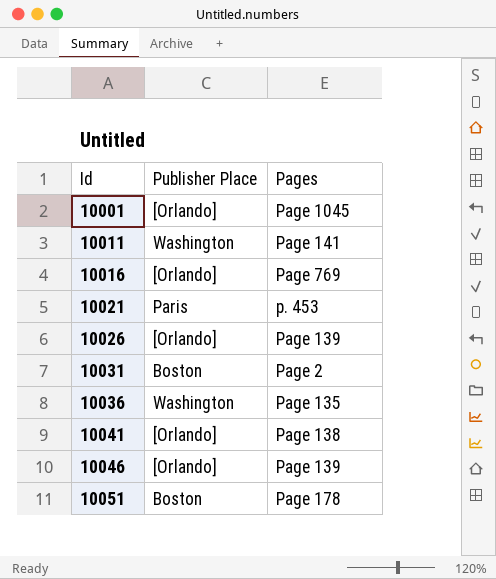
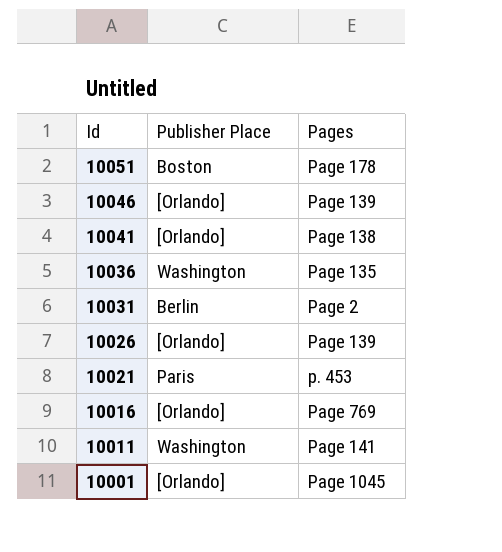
row order: Id ascending -> Id descending
10031 | Publisher Place: Boston -> Berlin

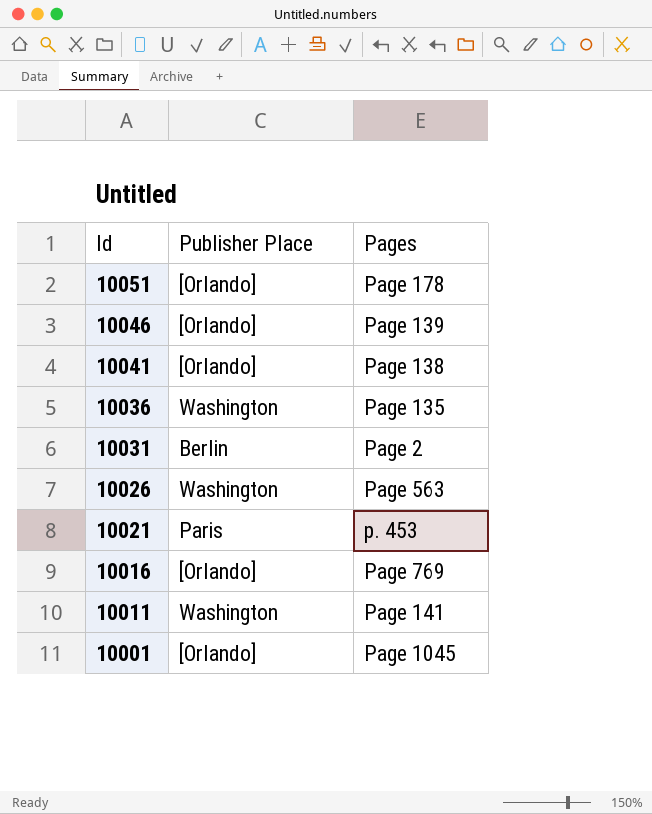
10051 | Publisher Place: Boston -> [Orlando]
10026 | Publisher Place: [Orlando] -> Washington
10026 | Pages: Page 139 -> Page 563

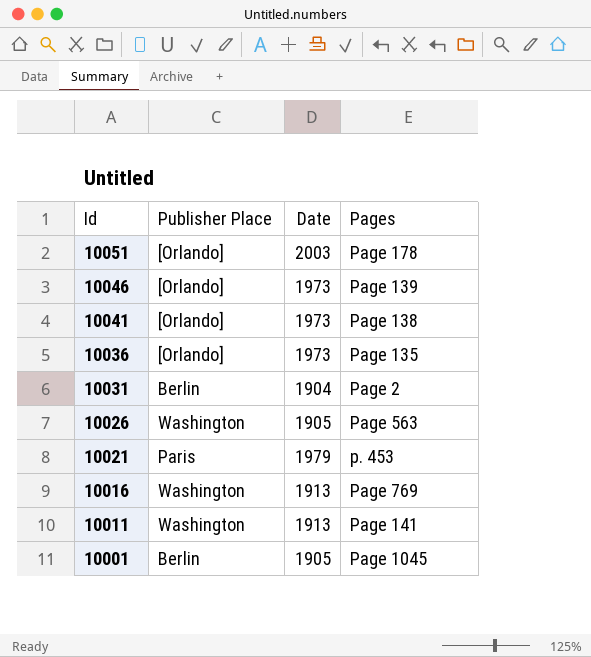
column Date | position: none -> 3
10036 | Publisher Place: Washington -> [Orlando]
10016 | Publisher Place: [Orlando] -> Washington
10001 | Publisher Place: [Orlando] -> Berlin

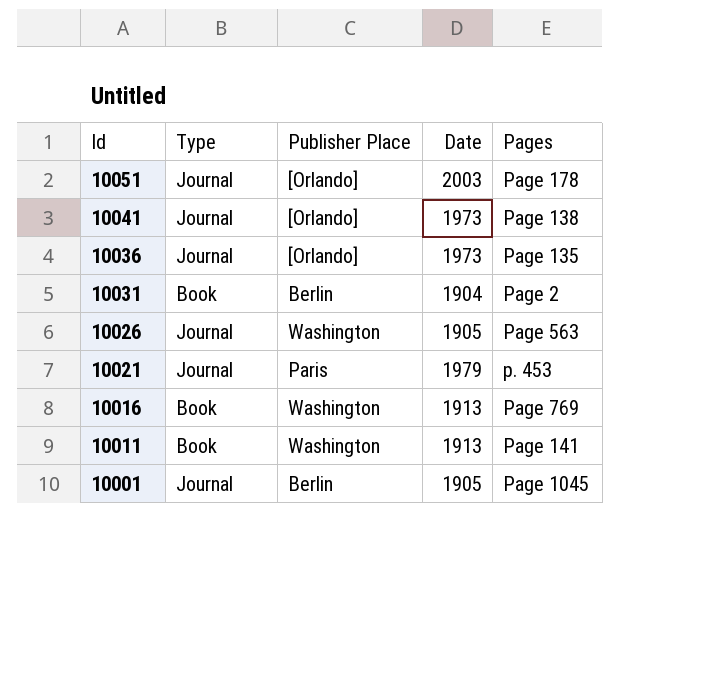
column Type | position: none -> 2
row 10046: [Orlando] | 1973 | Page 139 -> none

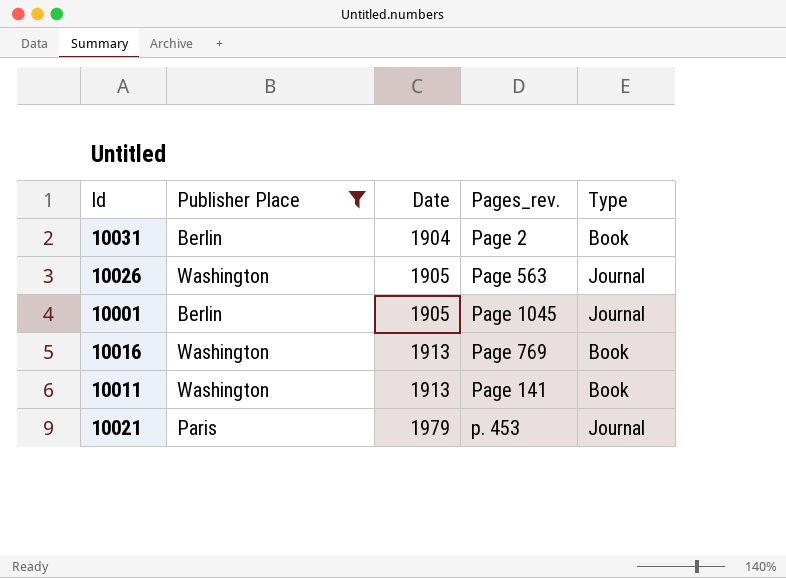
filter: none -> Publisher Place != [Orlando]
row order: Id descending -> Date ascending
column name: Pages -> Pages_rev.
column Type | position: 2 -> 5

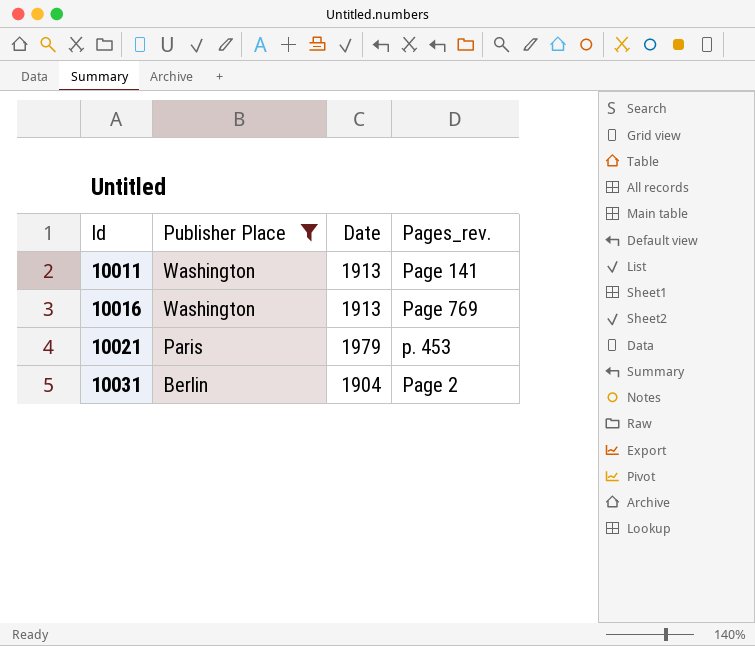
row order: Date ascending -> Id ascending
column Type | position: 5 -> none
row 10026: Washington | 1905 | Page 563 | Journal -> none
row 10001: Berlin | 1905 | Page 1045 | Journal -> none

